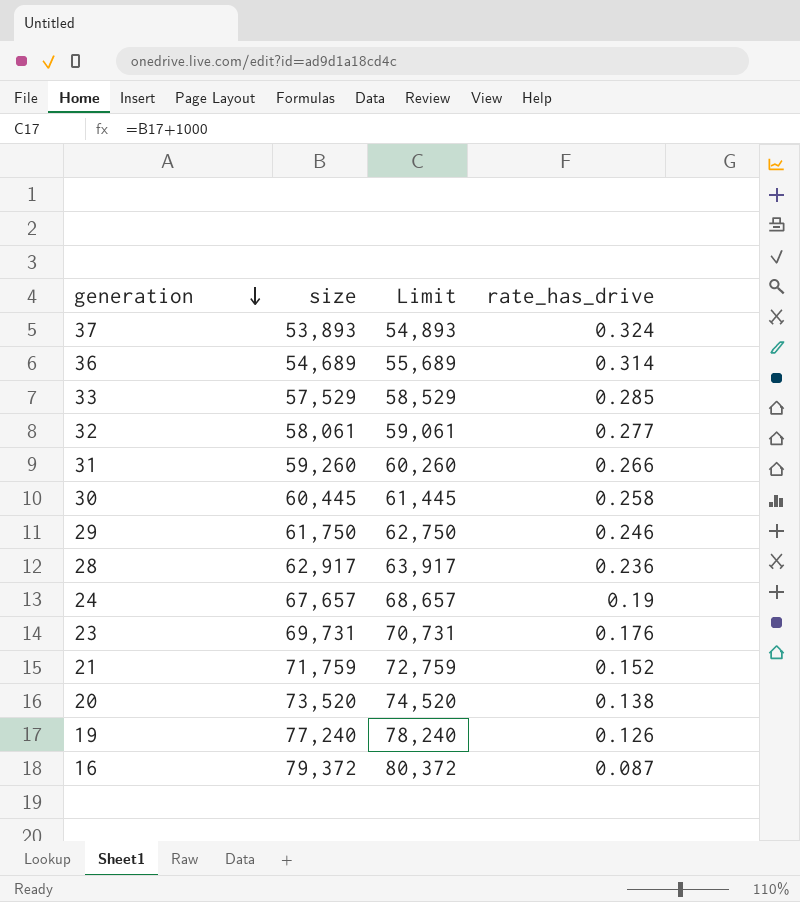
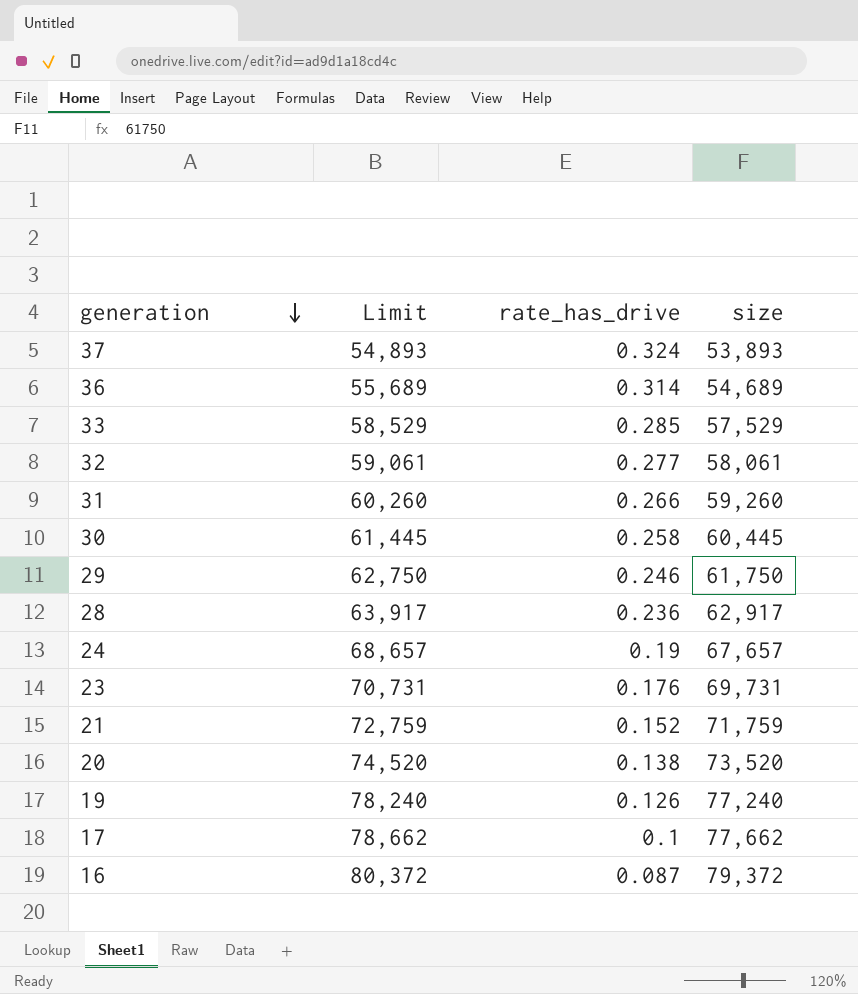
column size | position: 2 -> 4
row 17: none -> 78,662 | 0.1 | 77,662

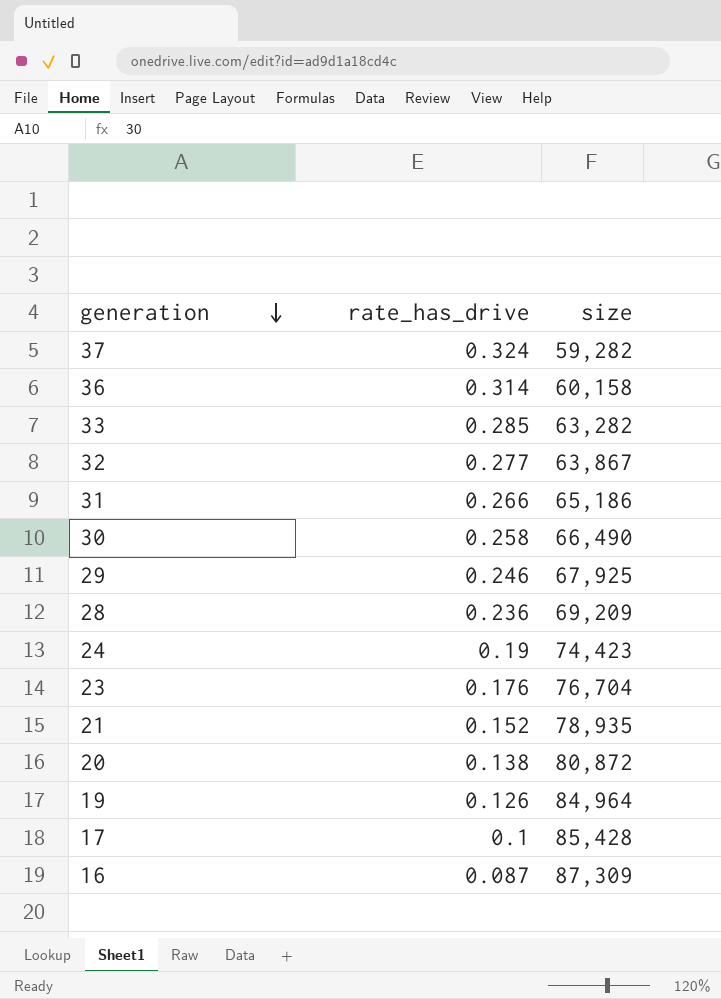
column Limit | formula: [size] + 1000 -> none
37 | size: 53,893 -> 59,282
36 | size: 54,689 -> 60,158
33 | size: 57,529 -> 63,282
32 | size: 58,061 -> 63,867
31 | size: 59,260 -> 65,186
30 | size: 60,445 -> 66,490
29 | size: 61,750 -> 67,925
28 | size: 62,917 -> 69,209
24 | size: 67,657 -> 74,423
23 | size: 69,731 -> 76,704
21 | size: 71,759 -> 78,935
20 | size: 73,520 -> 80,872
19 | size: 77,240 -> 84,964
17 | size: 77,662 -> 85,428
16 | size: 79,372 -> 87,309

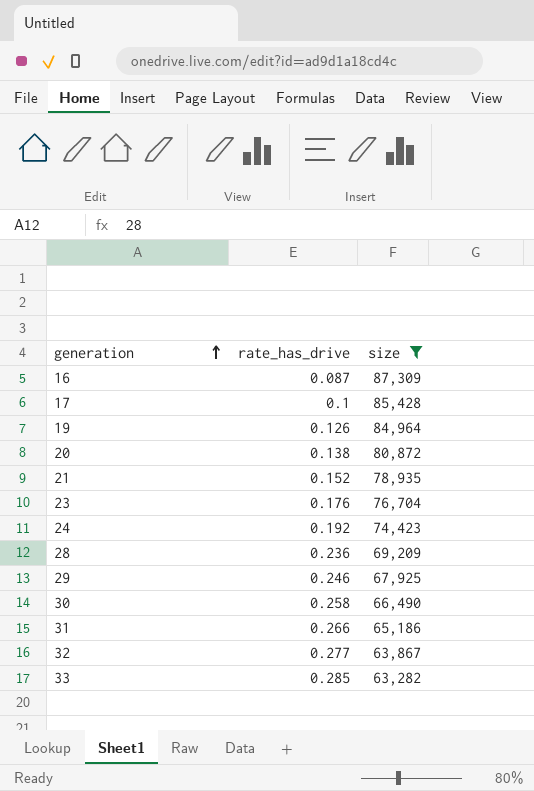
filter: none -> size >= 63,282
row order: generation descending -> generation ascending
24 | rate_has_drive: 0.19 -> 0.192

